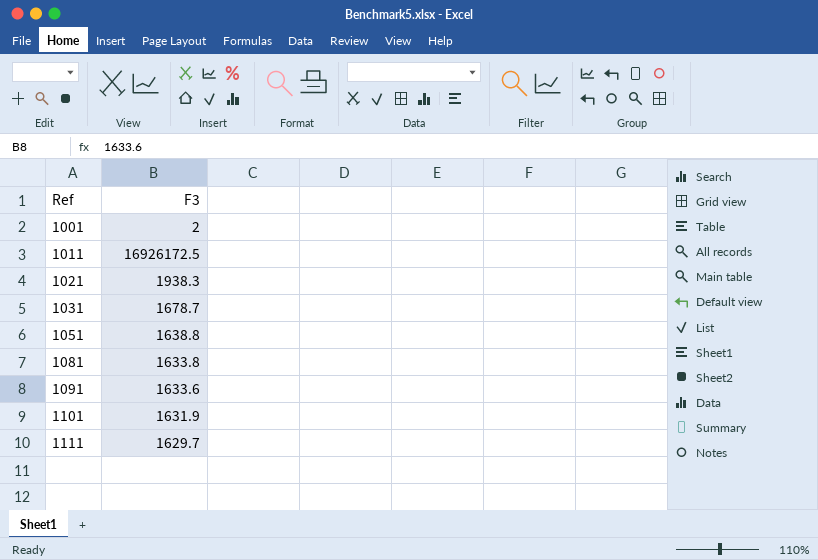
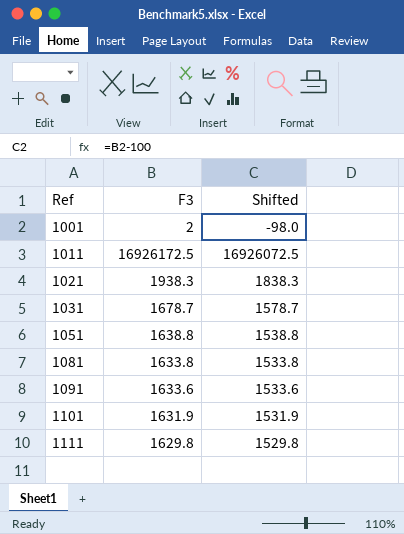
column Shifted | formula: none -> [F3] - 100
1111 | F3: 1629.7 -> 1629.8

